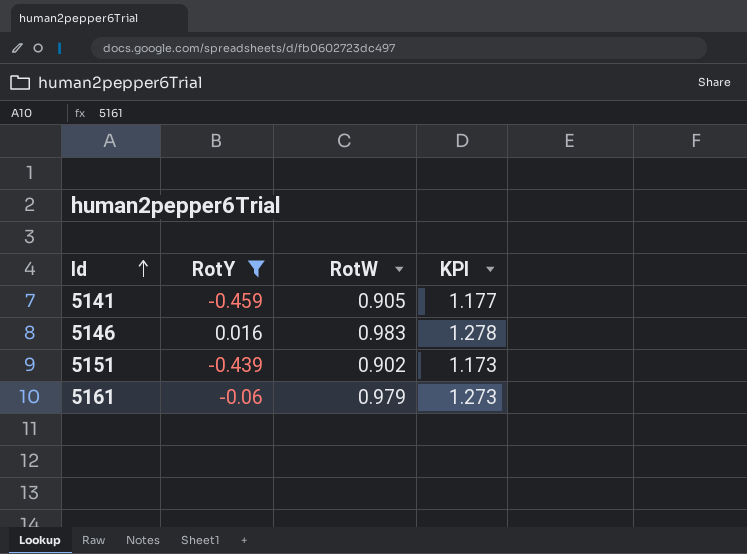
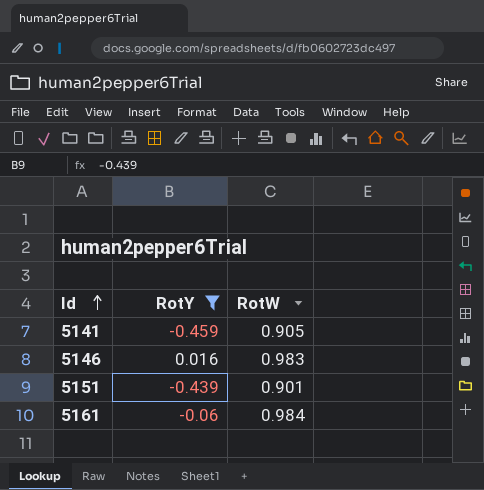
column KPI | formula: [RotW] * 1.3 -> none
5151 | RotW: 0.902 -> 0.901
5161 | RotW: 0.979 -> 0.984

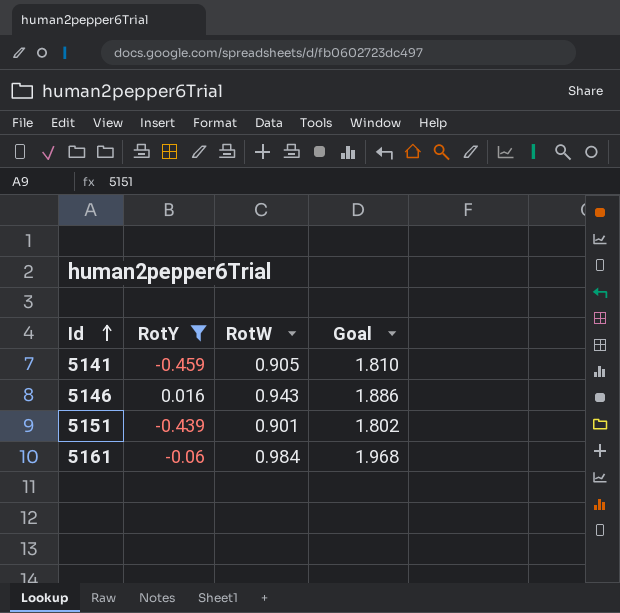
column Goal | formula: none -> [RotW] * 2
5146 | RotW: 0.983 -> 0.943

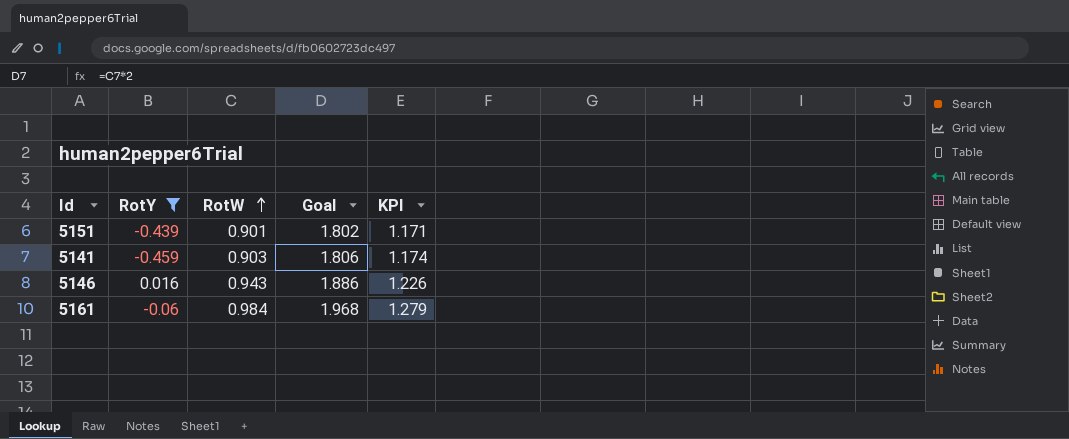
row order: Id ascending -> RotW ascending
column KPI | formula: none -> [RotW] * 1.3
5141 | RotW: 0.905 -> 0.903
5141 | Goal: 1.810 -> 1.806

